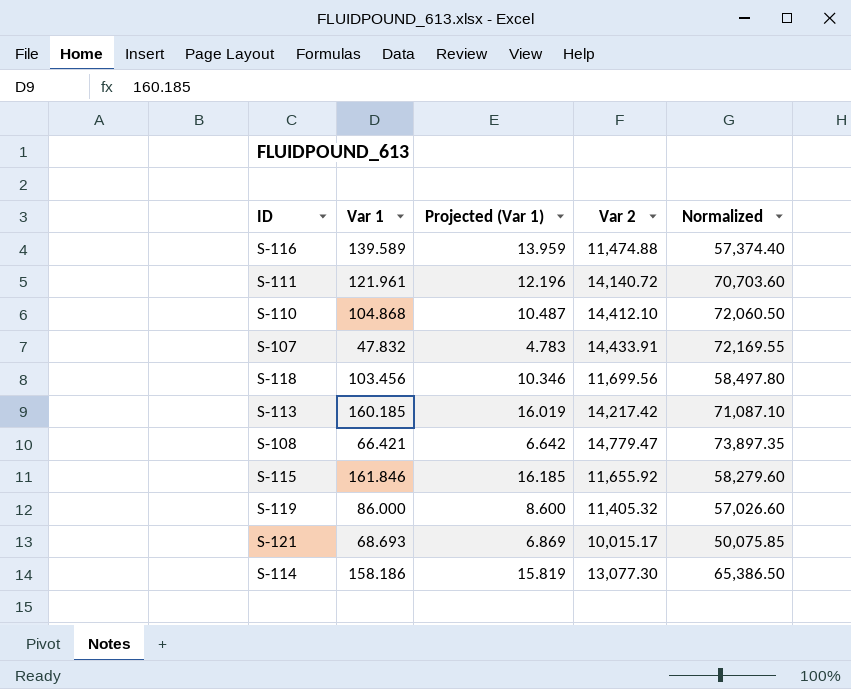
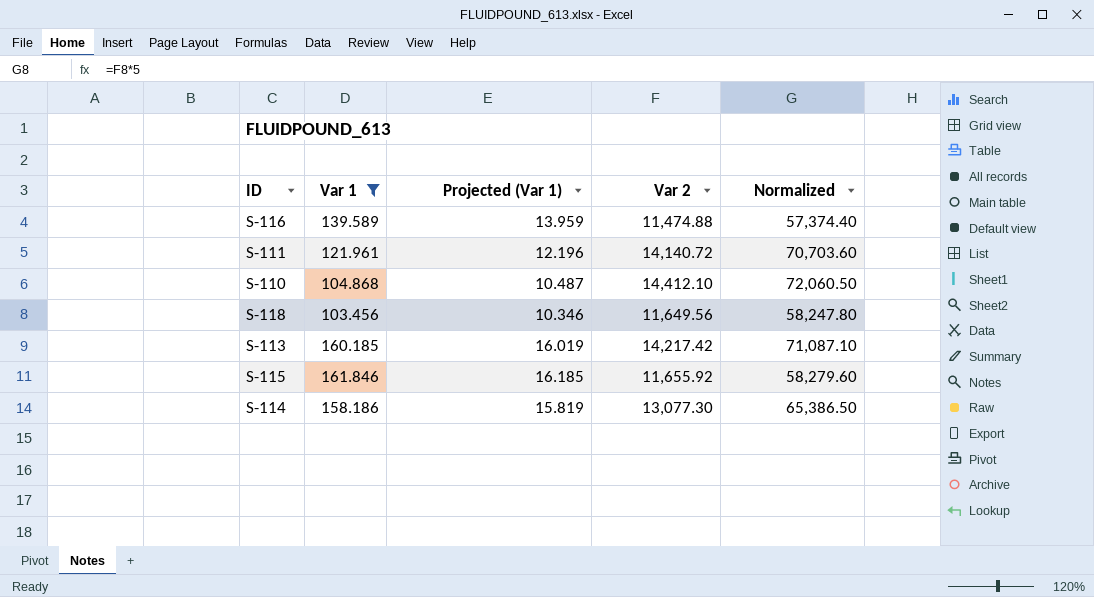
filter: none -> Var 1 >= 103.456
S-118 | Var 2: 11,699.56 -> 11,649.56
S-118 | Normalized: 58,497.80 -> 58,247.80

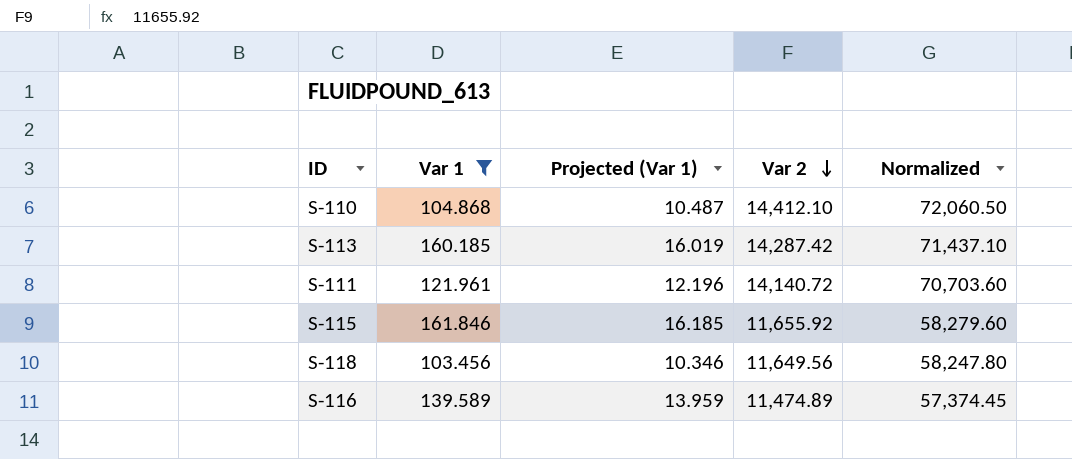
row order: none -> Var 2 descending
row S-114: 158.186 | 15.819 | 13,077.30 | 65,386.50 -> none
S-113 | Var 2: 14,217.42 -> 14,287.42
S-113 | Normalized: 71,087.10 -> 71,437.10
S-116 | Var 2: 11,474.88 -> 11,474.89
S-116 | Normalized: 57,374.40 -> 57,374.45

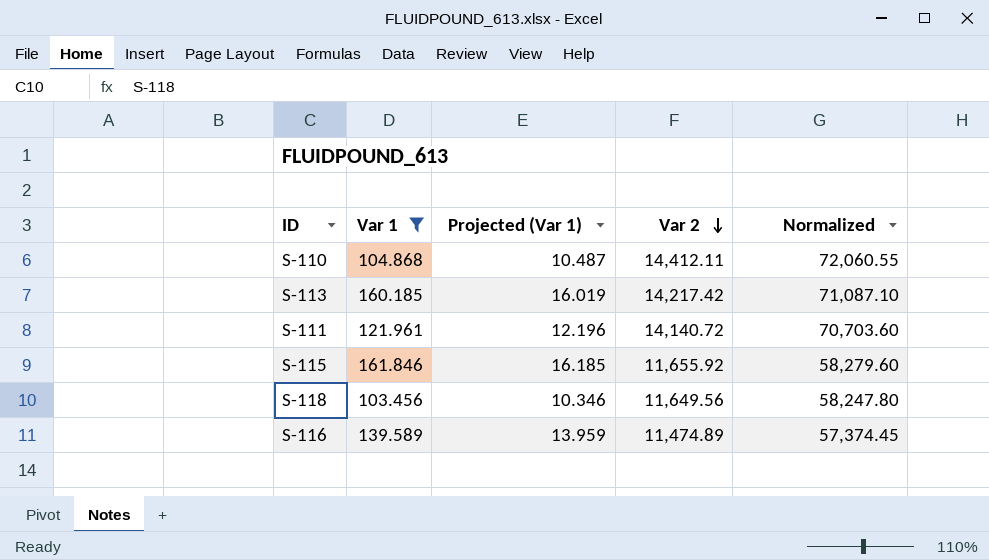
S-110 | Var 2: 14,412.10 -> 14,412.11
S-110 | Normalized: 72,060.50 -> 72,060.55
S-113 | Var 2: 14,287.42 -> 14,217.42
S-113 | Normalized: 71,437.10 -> 71,087.10

